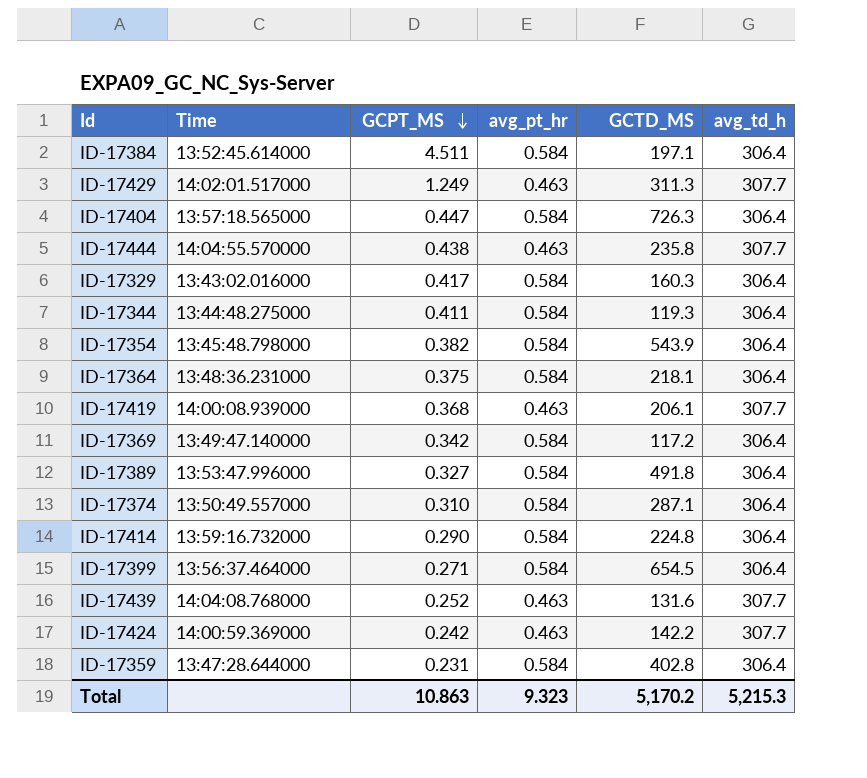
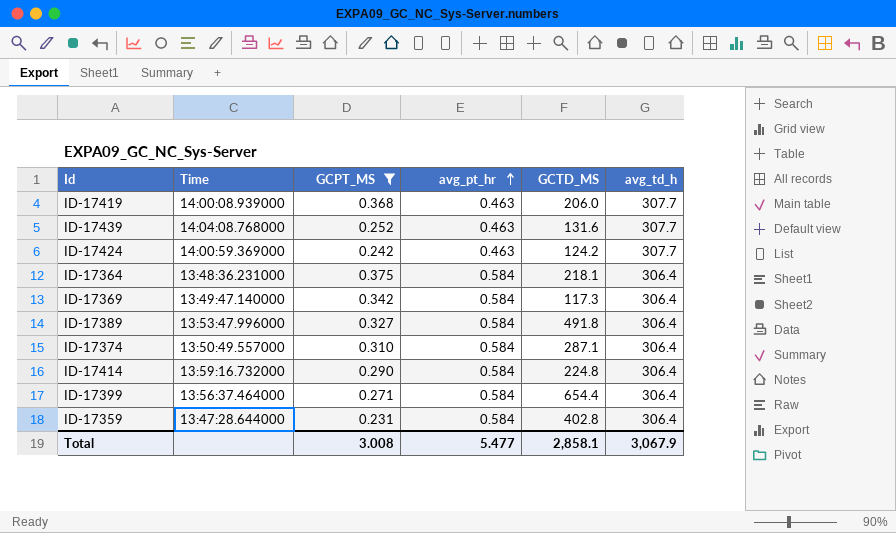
filter: none -> GCPT_MS <= 0.375
row order: GCPT_MS descending -> avg_pt_hr ascending
ID-17419 | GCTD_MS: 206.1 -> 206.0
ID-17424 | GCTD_MS: 142.2 -> 124.2
ID-17369 | GCTD_MS: 117.2 -> 117.3
ID-17399 | GCTD_MS: 654.5 -> 654.4
Total | GCPT_MS: 10.863 -> 3.008
Total | avg_pt_hr: 9.323 -> 5.477
Total | GCTD_MS: 5,170.2 -> 2,858.1
Total | avg_td_h: 5,215.3 -> 3,067.9

